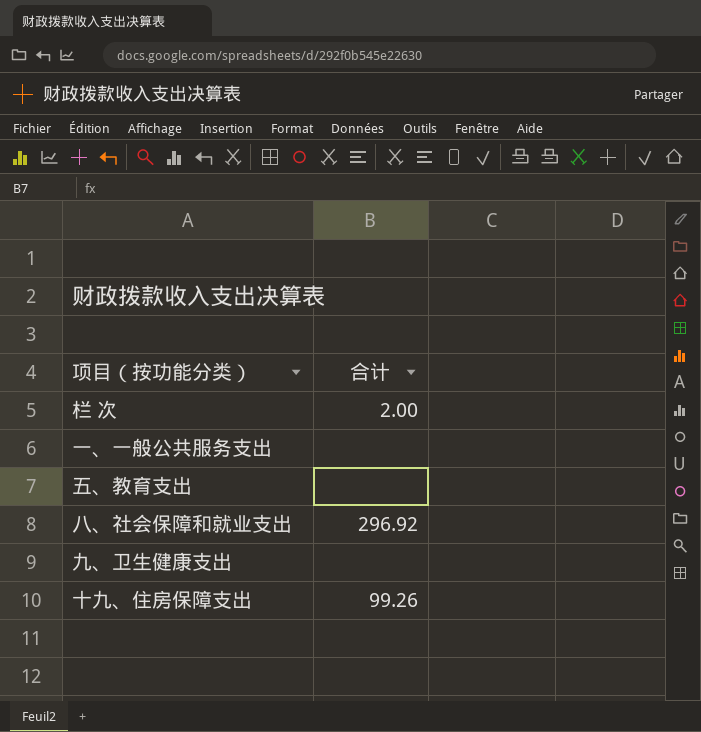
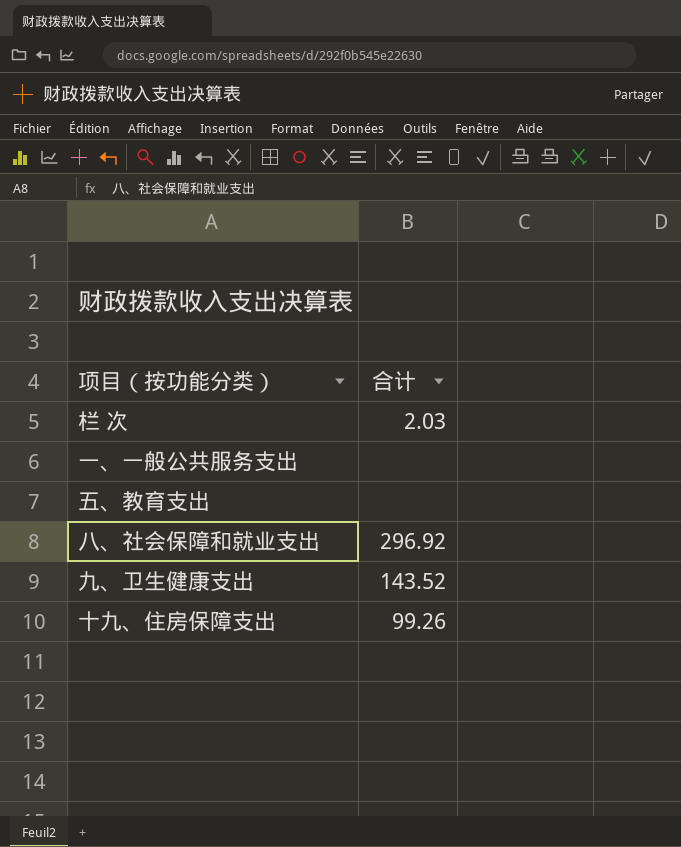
栏 次 | 合计: 2.00 -> 2.03
九、卫生健康支出 | 合计: none -> 143.52

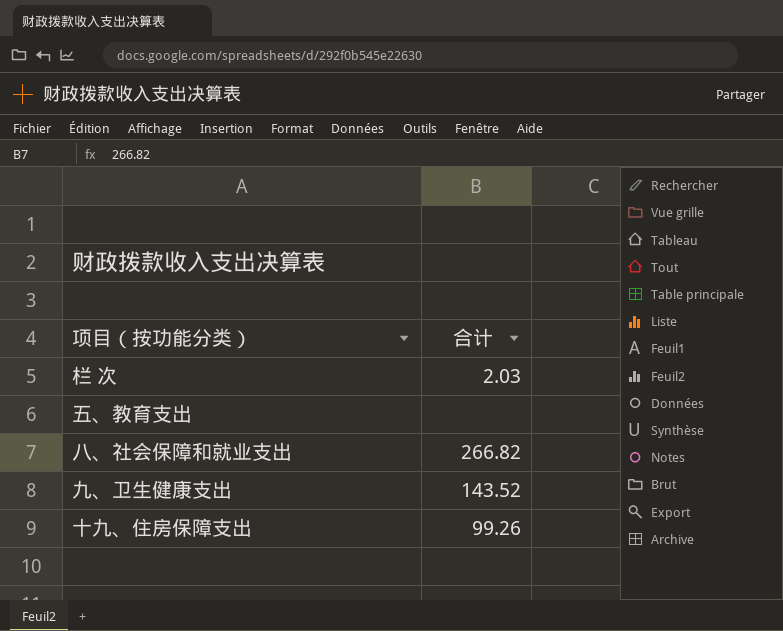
row 一、一般公共服务支出: none -> none
八、社会保障和就业支出 | 合计: 296.92 -> 266.82

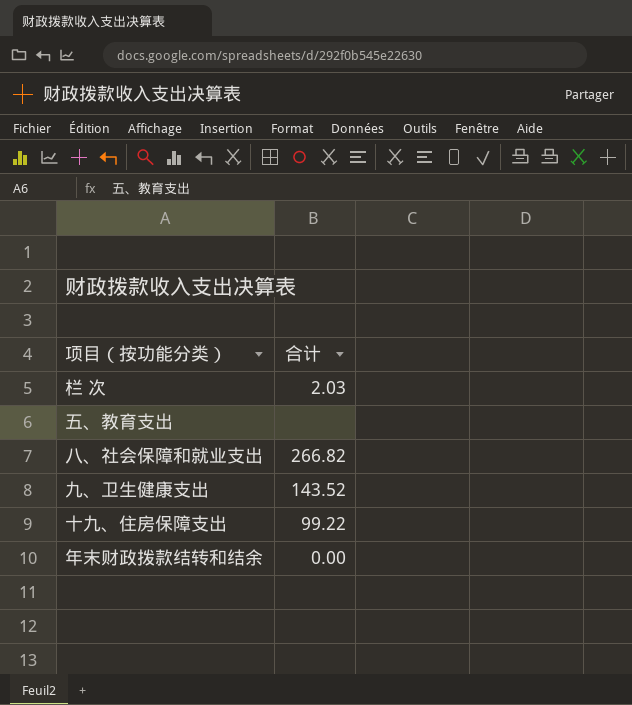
十九、住房保障支出 | 合计: 99.26 -> 99.22
row 年末财政拨款结转和结余: none -> 0.00

